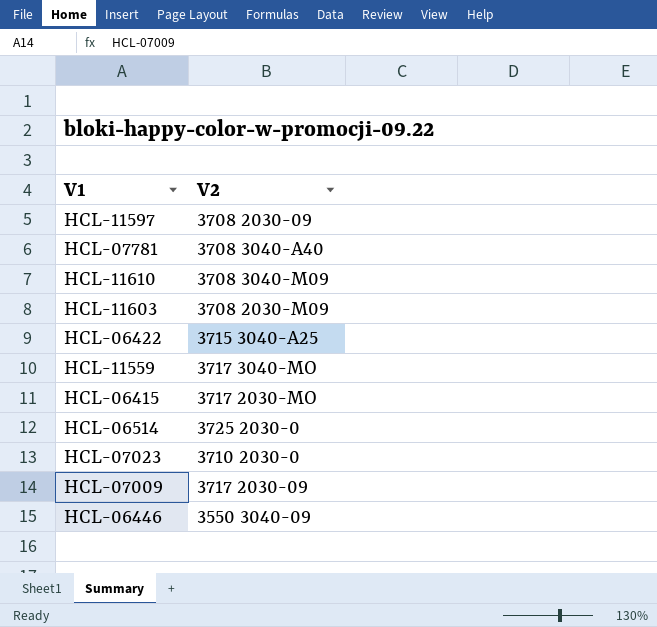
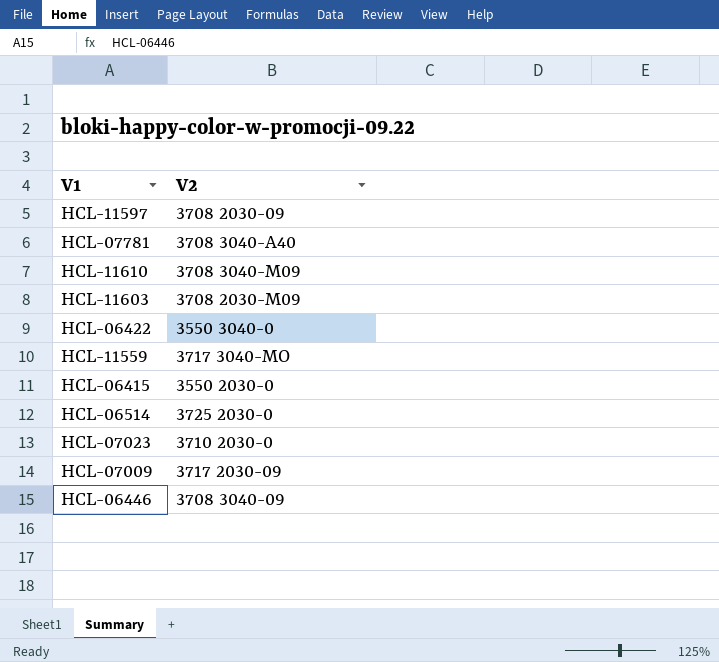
HCL-06422 | V2: 3715 3040-A25 -> 3550 3040-0
HCL-06415 | V2: 3717 2030-MO -> 3550 2030-0
HCL-06446 | V2: 3550 3040-09 -> 3708 3040-09

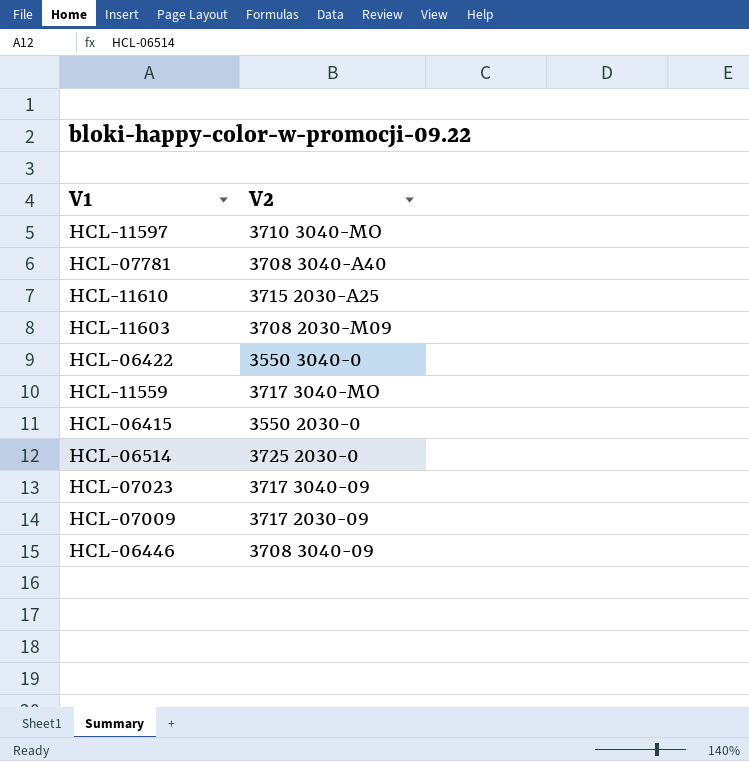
HCL-11597 | V2: 3708 2030-09 -> 3710 3040-MO
HCL-11610 | V2: 3708 3040-M09 -> 3715 2030-A25
HCL-07023 | V2: 3710 2030-0 -> 3717 3040-09

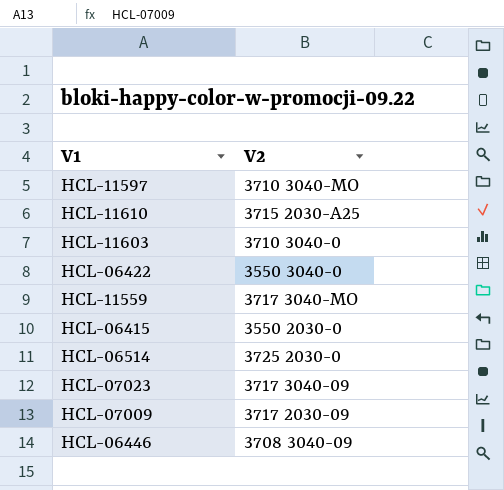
row HCL-07781: 3708 3040-A40 -> none
HCL-11603 | V2: 3708 2030-M09 -> 3710 3040-0

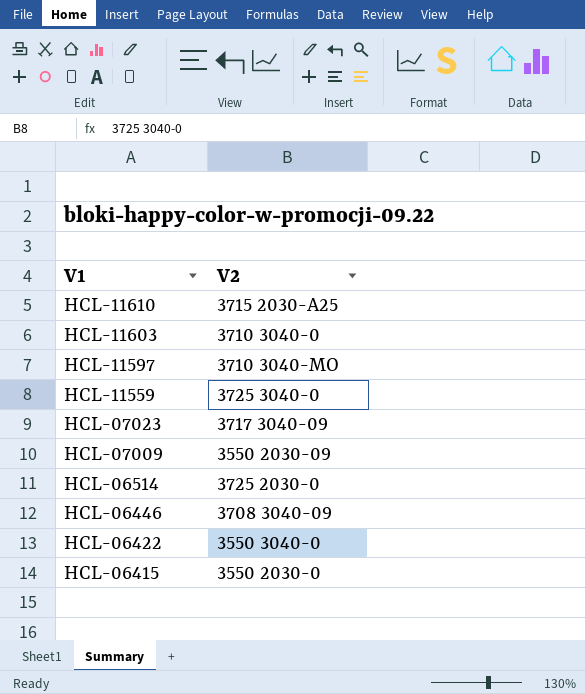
row order: none -> V1 descending
HCL-11559 | V2: 3717 3040-MO -> 3725 3040-0
HCL-07009 | V2: 3717 2030-09 -> 3550 2030-09

